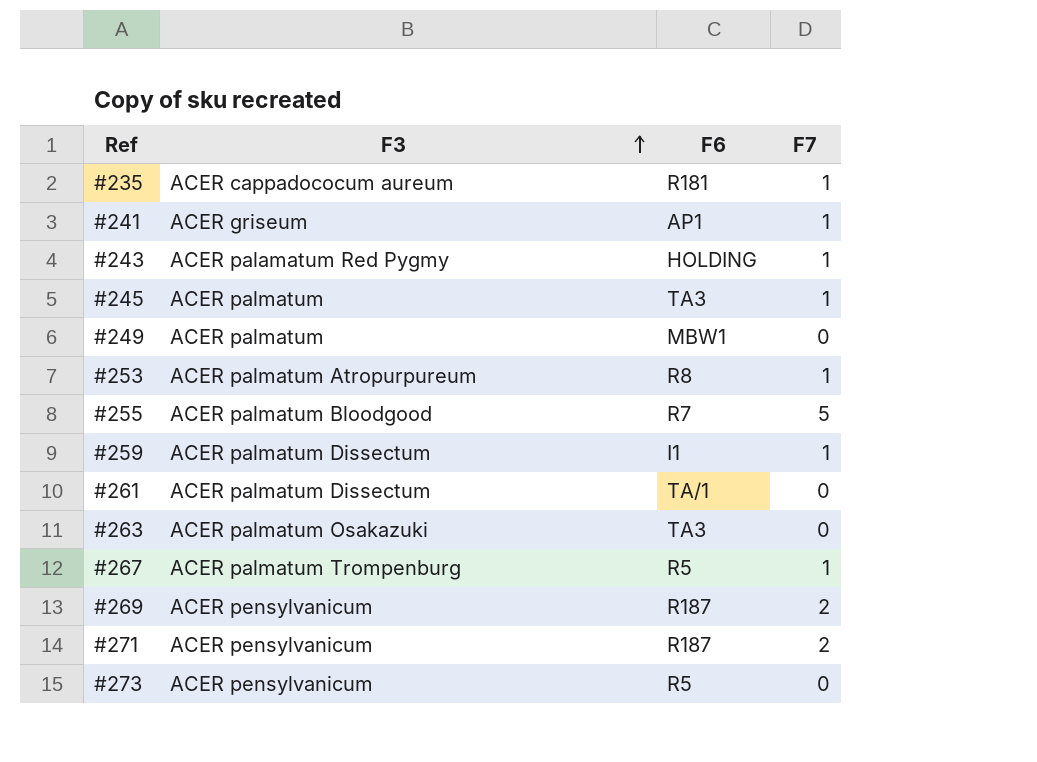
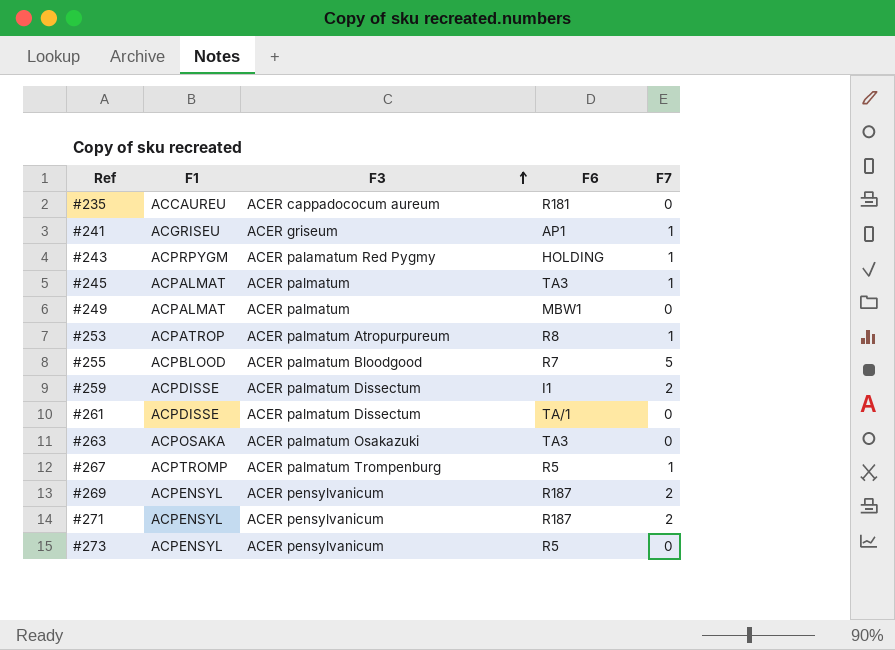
column F1 | position: none -> 2
#235 | F7: 1 -> 0
#259 | F7: 1 -> 2

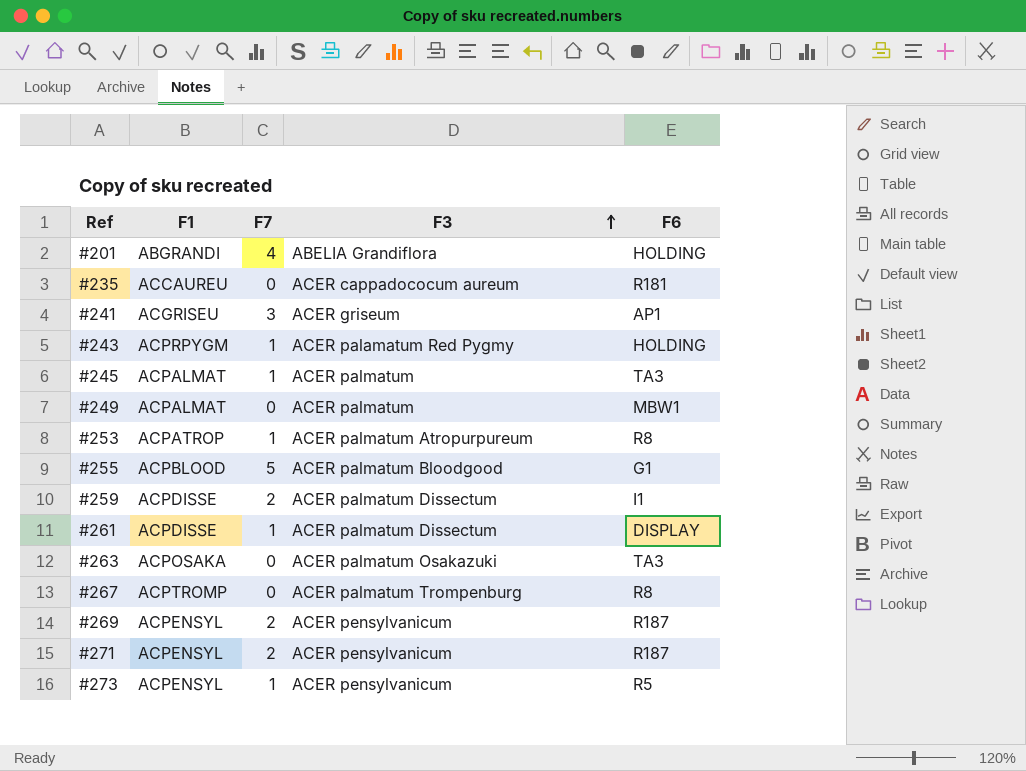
column F7 | position: 5 -> 3
row #201: none -> ABGRANDI | 4 | ABELIA Grandiflora | HOLDING
#241 | F7: 1 -> 3
#255 | F6: R7 -> G1
#261 | F7: 0 -> 1
#261 | F6: TA/1 -> DISPLAY
#267 | F7: 1 -> 0
#267 | F6: R5 -> R8
#273 | F7: 0 -> 1

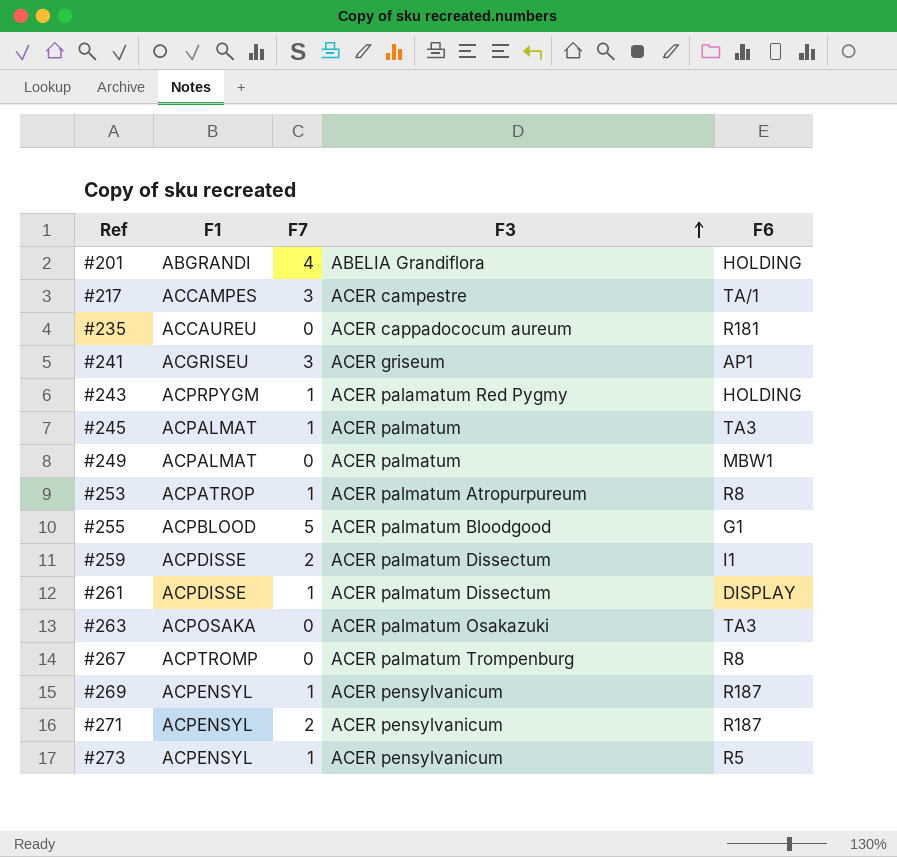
row #217: none -> ACCAMPES | 3 | ACER campestre | TA/1
#269 | F7: 2 -> 1

